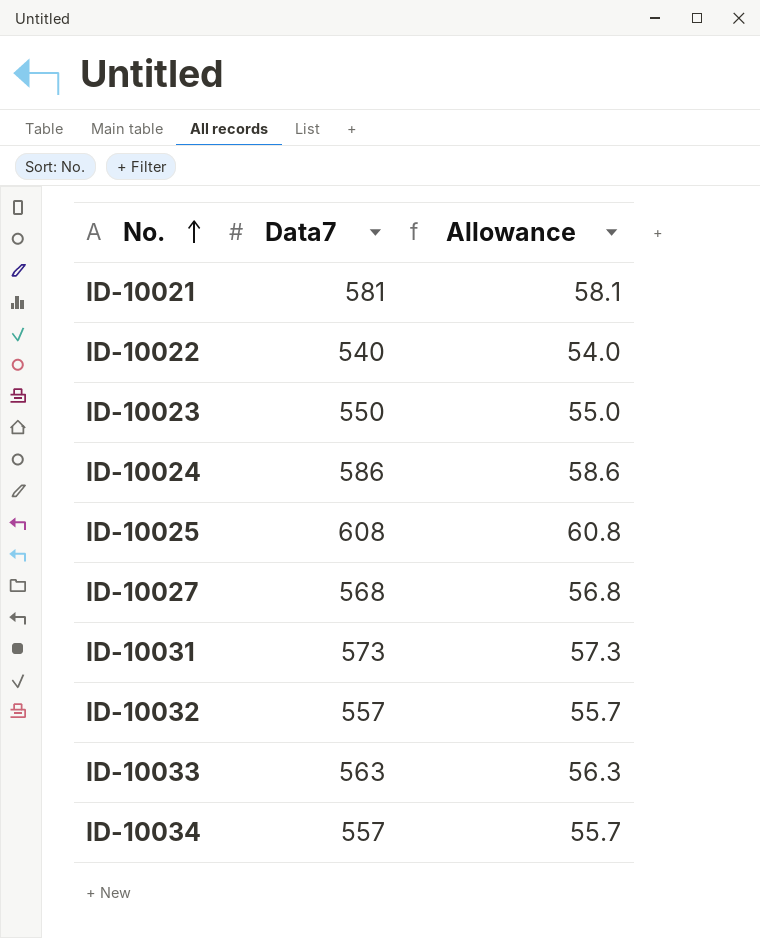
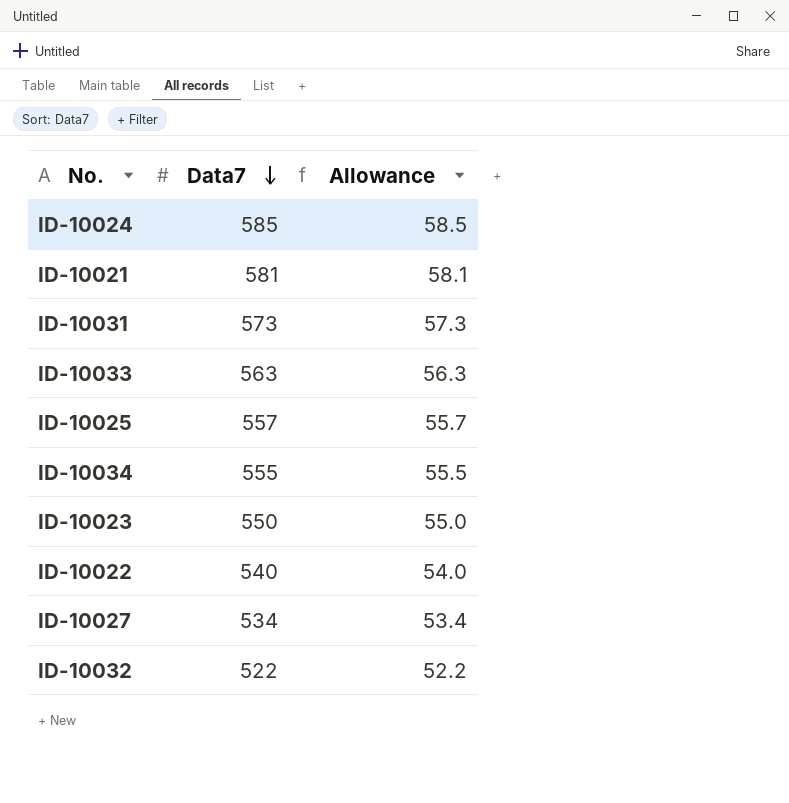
row order: No. ascending -> Data7 descending
ID-10024 | Data7: 586 -> 585
ID-10024 | Allowance: 58.6 -> 58.5
ID-10025 | Data7: 608 -> 557
ID-10025 | Allowance: 60.8 -> 55.7
ID-10034 | Data7: 557 -> 555
ID-10034 | Allowance: 55.7 -> 55.5
ID-10027 | Data7: 568 -> 534
ID-10027 | Allowance: 56.8 -> 53.4
ID-10032 | Data7: 557 -> 522
ID-10032 | Allowance: 55.7 -> 52.2

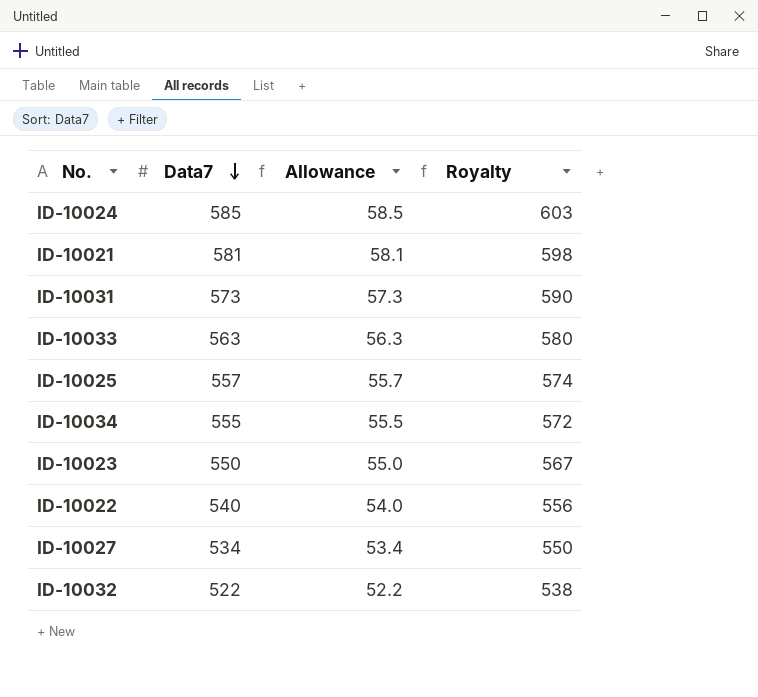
column Royalty | formula: none -> [Data7] * 1.03

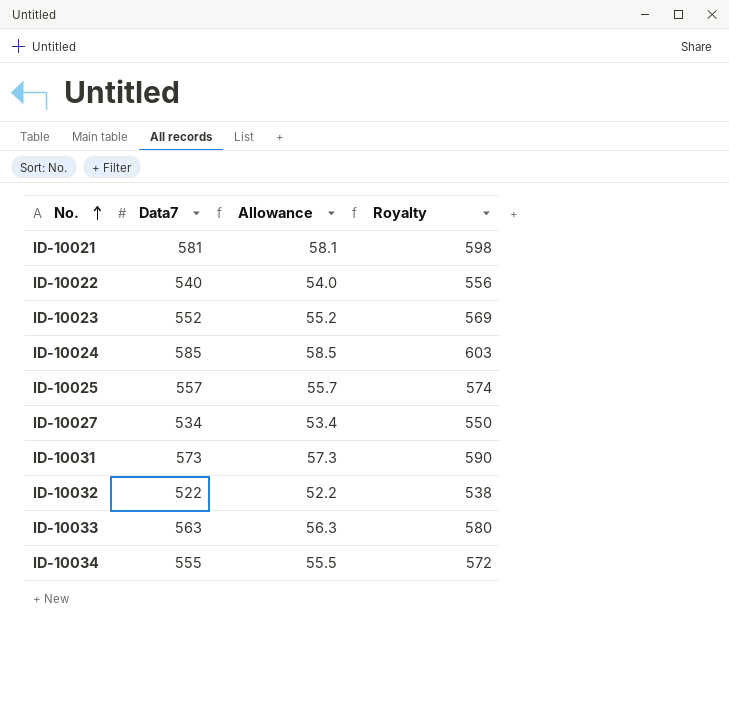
row order: Data7 descending -> No. ascending
ID-10023 | Data7: 550 -> 552
ID-10023 | Allowance: 55.0 -> 55.2
ID-10023 | Royalty: 567 -> 569

